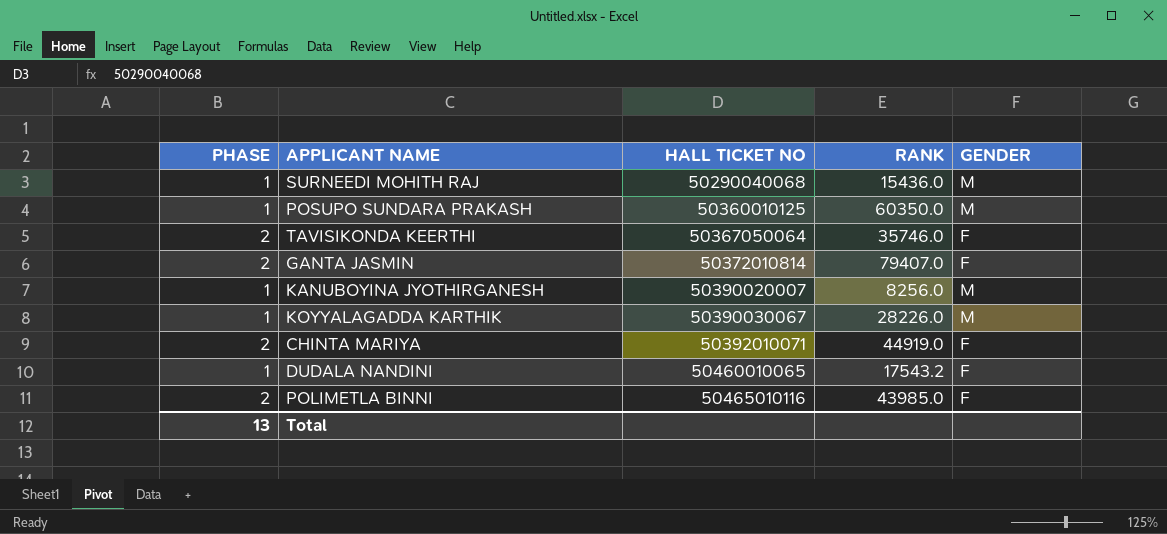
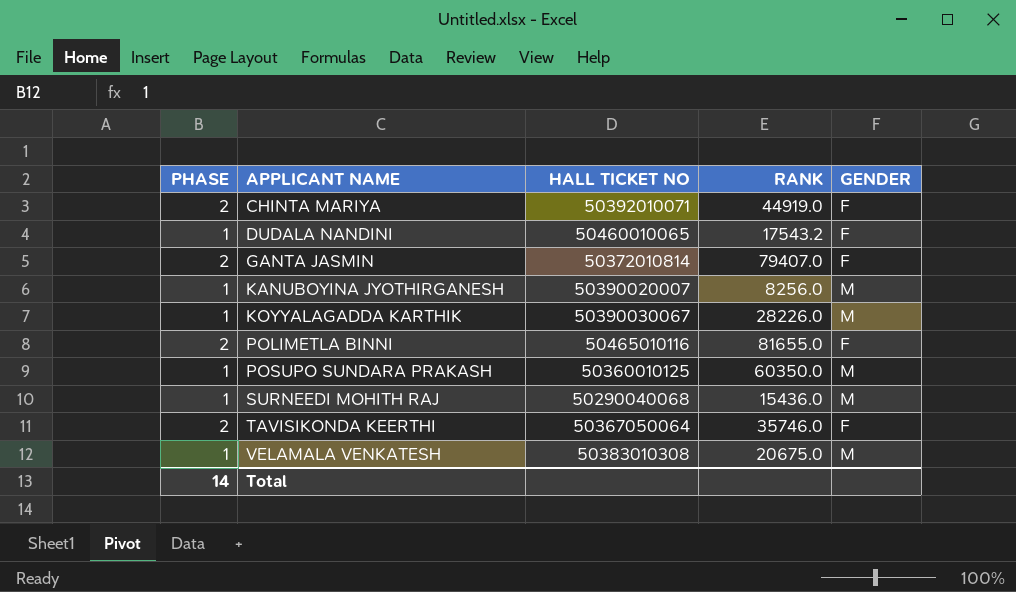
row order: HALL TICKET NO ascending -> APPLICANT NAME ascending
POLIMETLA BINNI | RANK: 43985.0 -> 81655.0
row VELAMALA VENKATESH: none -> 1 | 50383010308 | 20675.0 | M
Total | PHASE: 13 -> 14

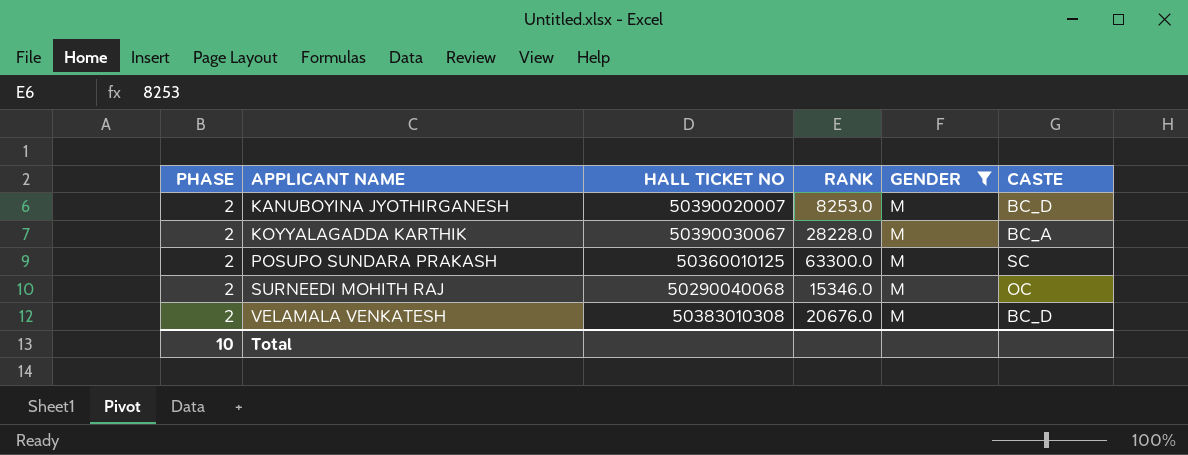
filter: none -> GENDER = M
column CASTE | position: none -> 6
KANUBOYINA JYOTHIRGANESH | PHASE: 1 -> 2
KANUBOYINA JYOTHIRGANESH | RANK: 8256.0 -> 8253.0
KOYYALAGADDA KARTHIK | PHASE: 1 -> 2
KOYYALAGADDA KARTHIK | RANK: 28226.0 -> 28228.0
POSUPO SUNDARA PRAKASH | PHASE: 1 -> 2
POSUPO SUNDARA PRAKASH | RANK: 60350.0 -> 63300.0
SURNEEDI MOHITH RAJ | PHASE: 1 -> 2
SURNEEDI MOHITH RAJ | RANK: 15436.0 -> 15346.0
VELAMALA VENKATESH | PHASE: 1 -> 2
VELAMALA VENKATESH | RANK: 20675.0 -> 20676.0
Total | PHASE: 14 -> 10

